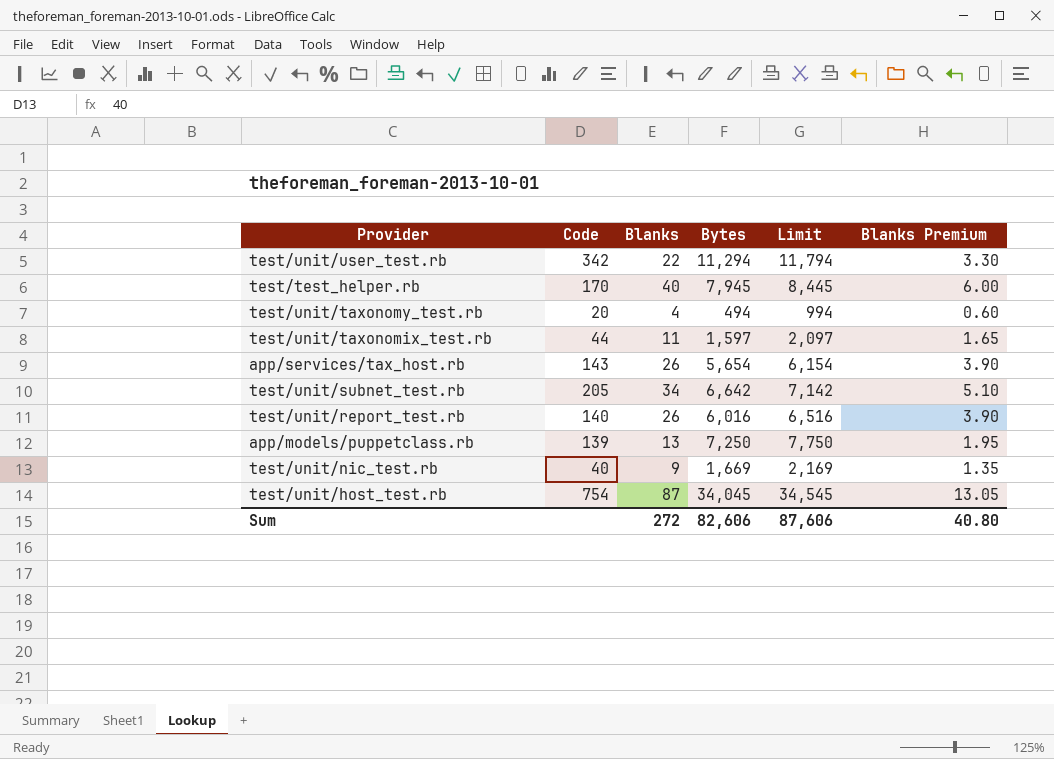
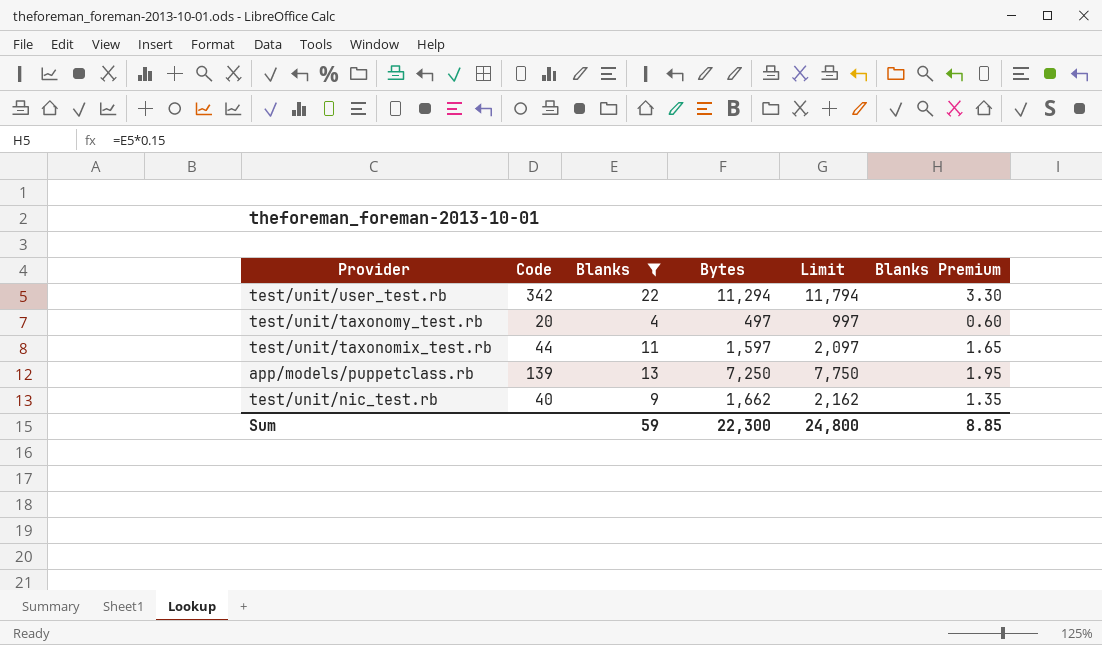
filter: none -> Blanks <= 22
test/unit/taxonomy_test.rb | Bytes: 494 -> 497
test/unit/taxonomy_test.rb | Limit: 994 -> 997
test/unit/nic_test.rb | Bytes: 1,669 -> 1,662
test/unit/nic_test.rb | Limit: 2,169 -> 2,162
Sum | Blanks: 272 -> 59
Sum | Bytes: 82,606 -> 22,300
Sum | Limit: 87,606 -> 24,800
Sum | Blanks Premium: 40.80 -> 8.85

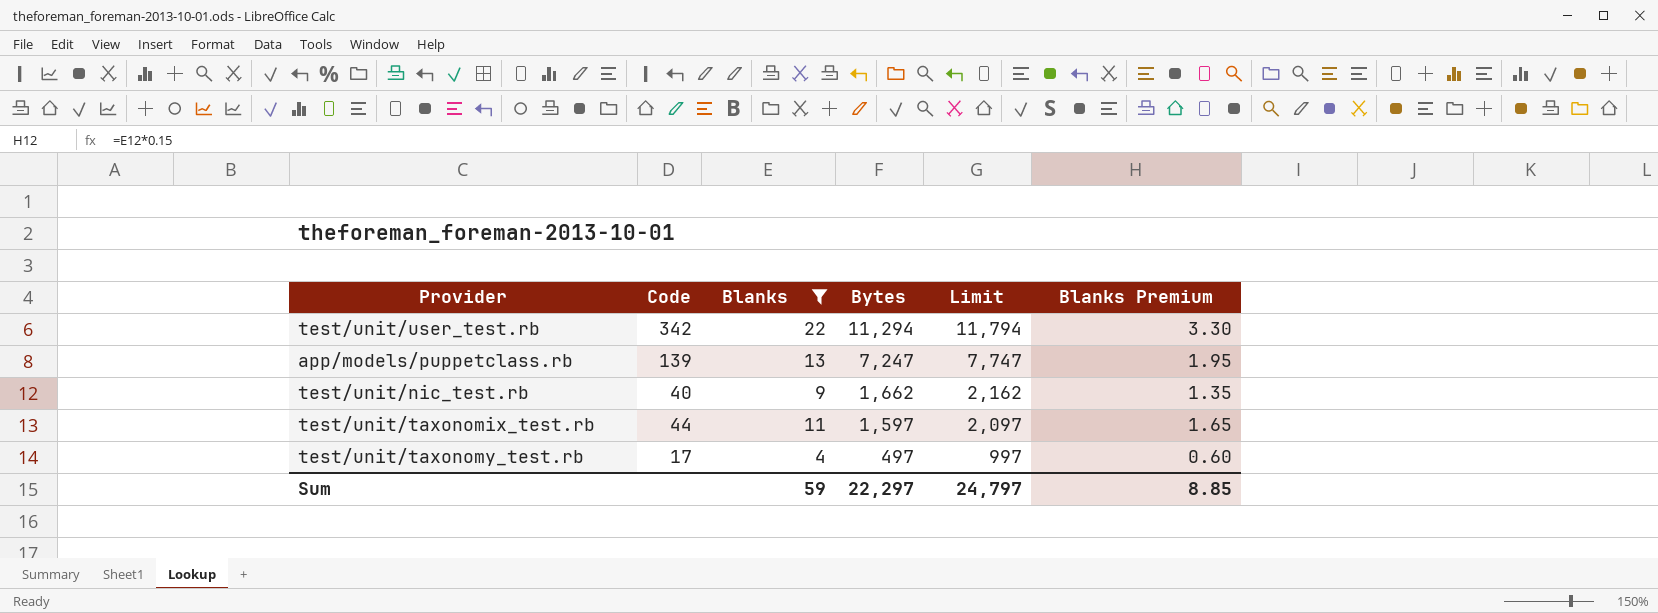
row order: none -> Bytes descending
app/models/puppetclass.rb | Bytes: 7,250 -> 7,247
app/models/puppetclass.rb | Limit: 7,750 -> 7,747
test/unit/taxonomy_test.rb | Code: 20 -> 17
Sum | Bytes: 22,300 -> 22,297
Sum | Limit: 24,800 -> 24,797

